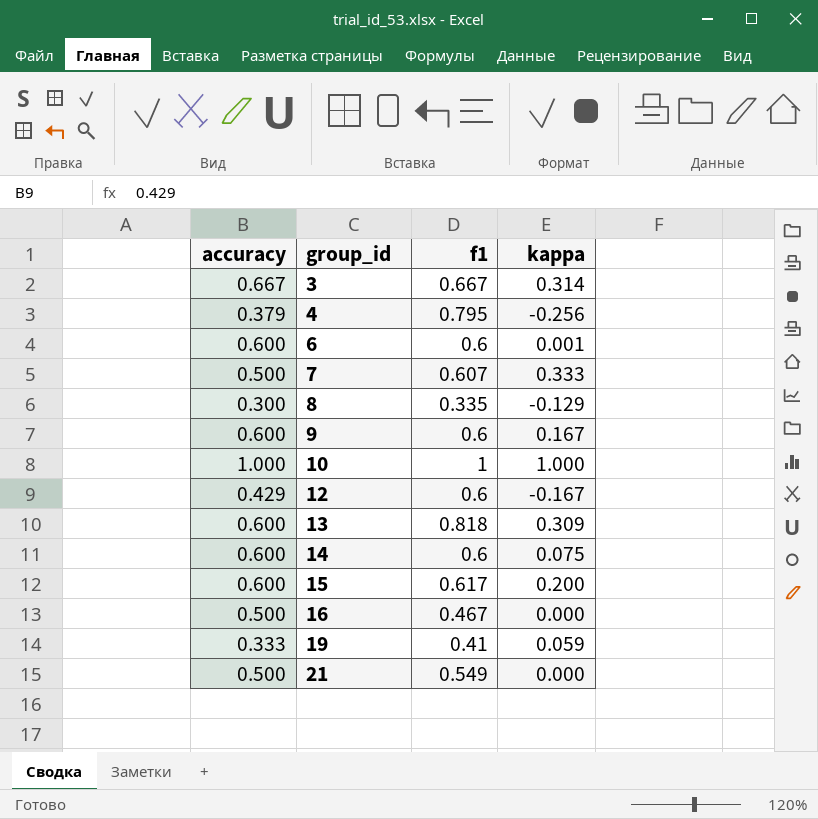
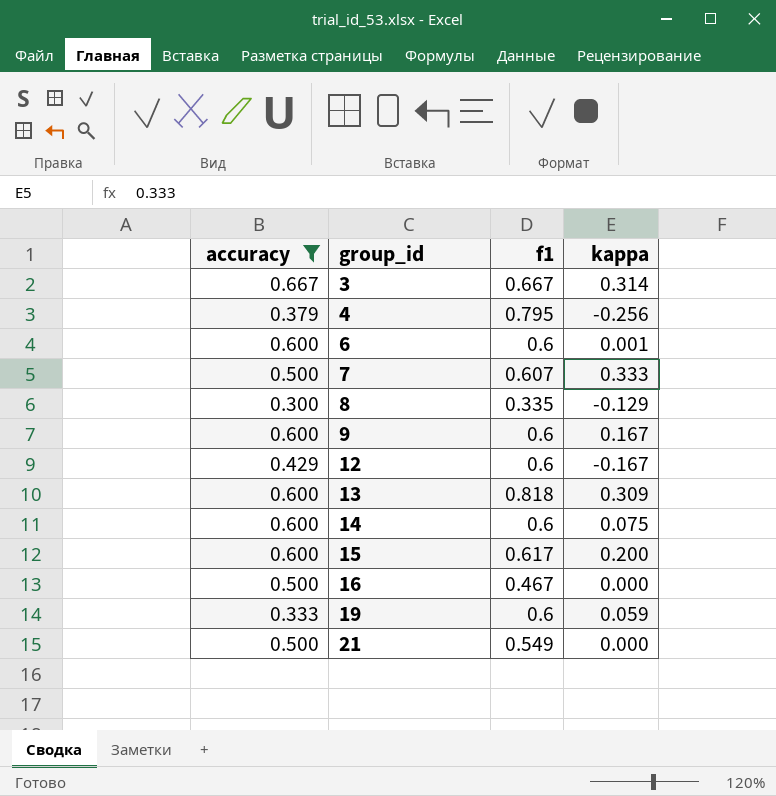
filter: none -> accuracy != 1.000
19 | f1: 0.41 -> 0.6

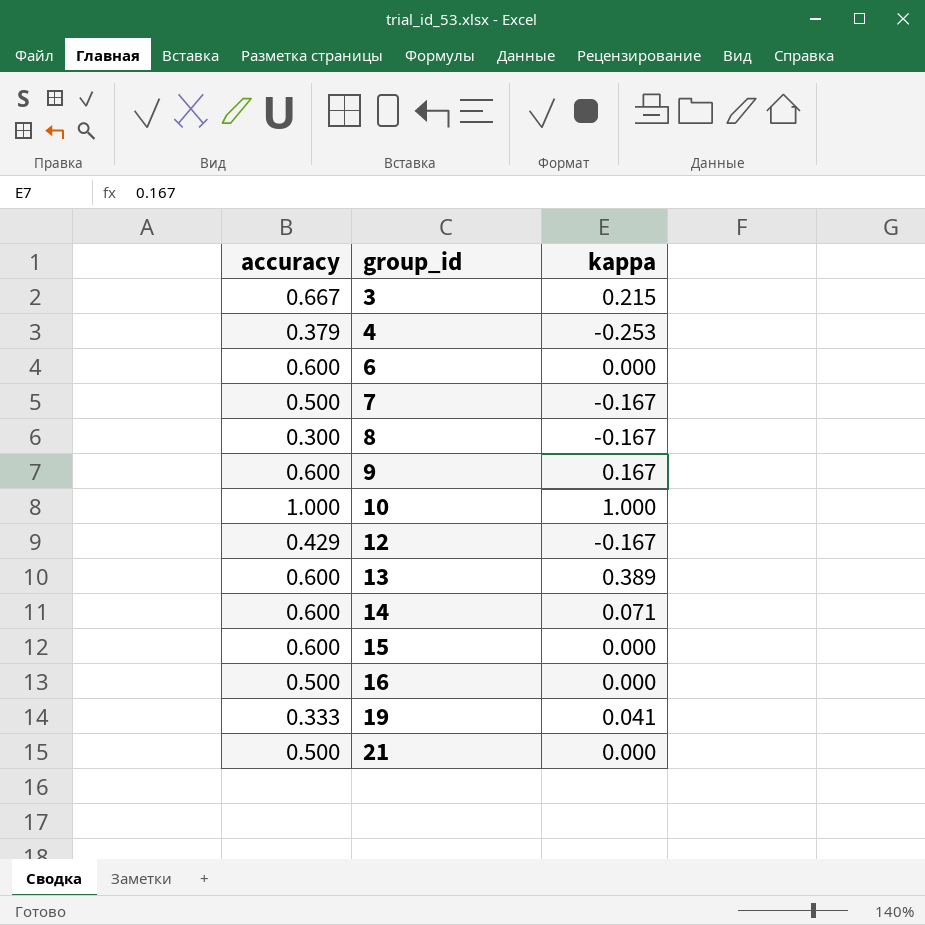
filter: accuracy != 1.000 -> none
column f1 | position: 3 -> none
3 | kappa: 0.314 -> 0.215
4 | kappa: -0.256 -> -0.253
6 | kappa: 0.001 -> 0.000
7 | kappa: 0.333 -> -0.167
8 | kappa: -0.129 -> -0.167
13 | kappa: 0.309 -> 0.389
14 | kappa: 0.075 -> 0.071
15 | kappa: 0.200 -> 0.000
19 | kappa: 0.059 -> 0.041

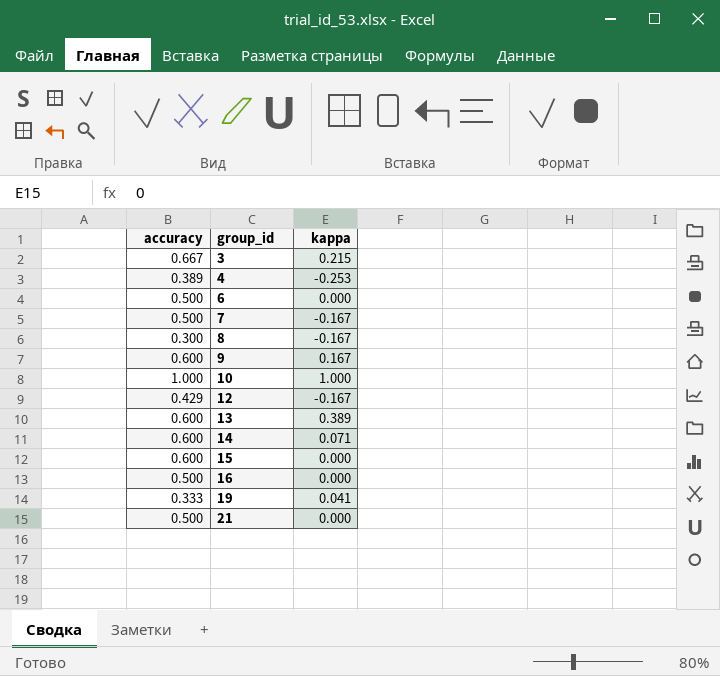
4 | accuracy: 0.379 -> 0.389
6 | accuracy: 0.600 -> 0.500

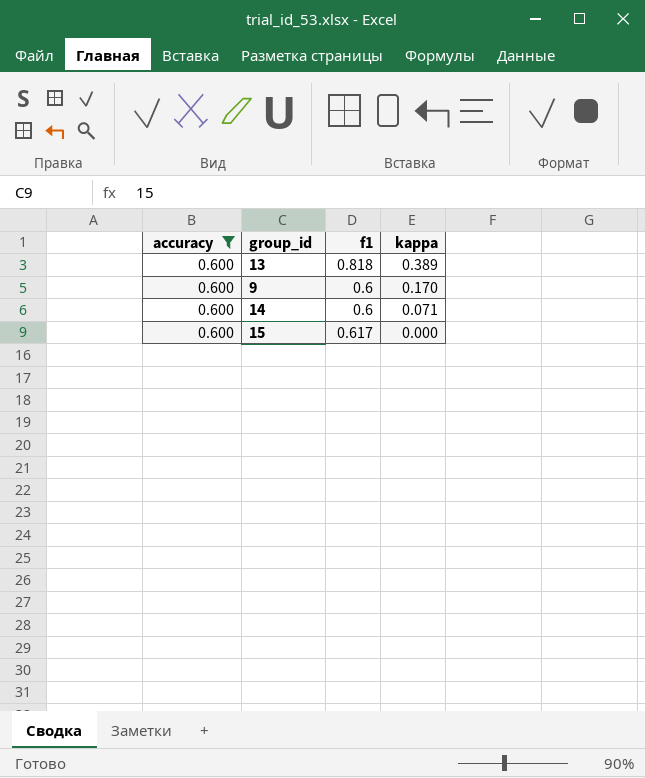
filter: none -> accuracy = 0.600
row order: group_id ascending -> kappa descending
column f1 | position: none -> 3
9 | kappa: 0.167 -> 0.170

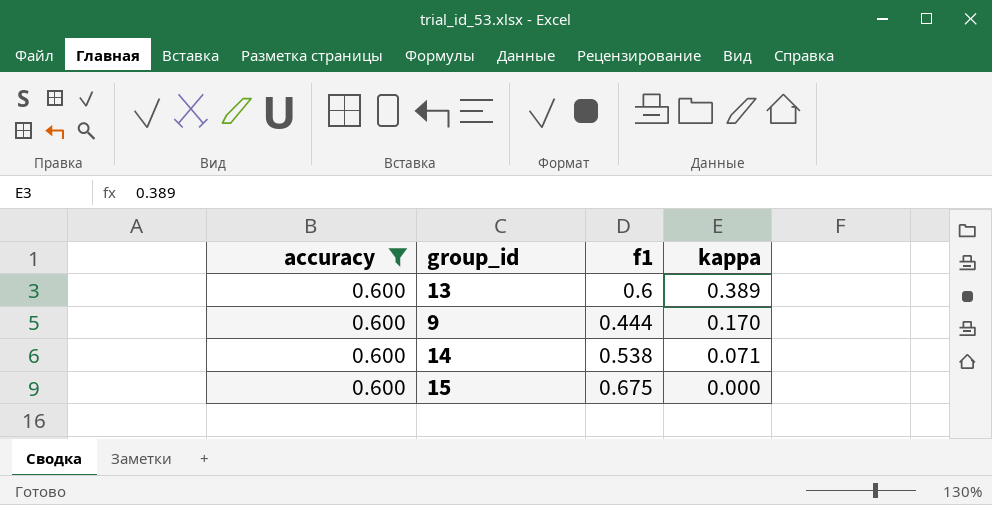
13 | f1: 0.818 -> 0.6
9 | f1: 0.6 -> 0.444
14 | f1: 0.6 -> 0.538
15 | f1: 0.617 -> 0.675

